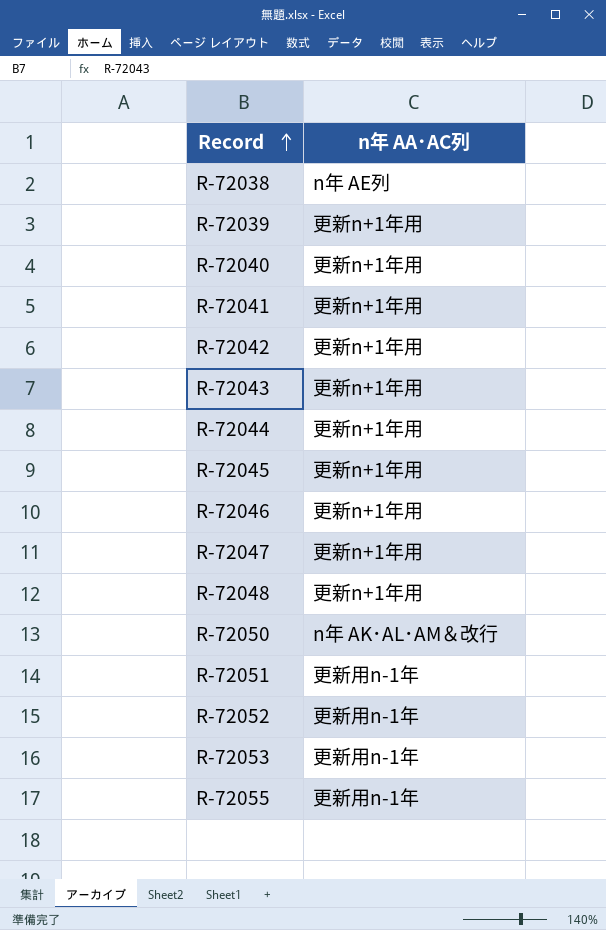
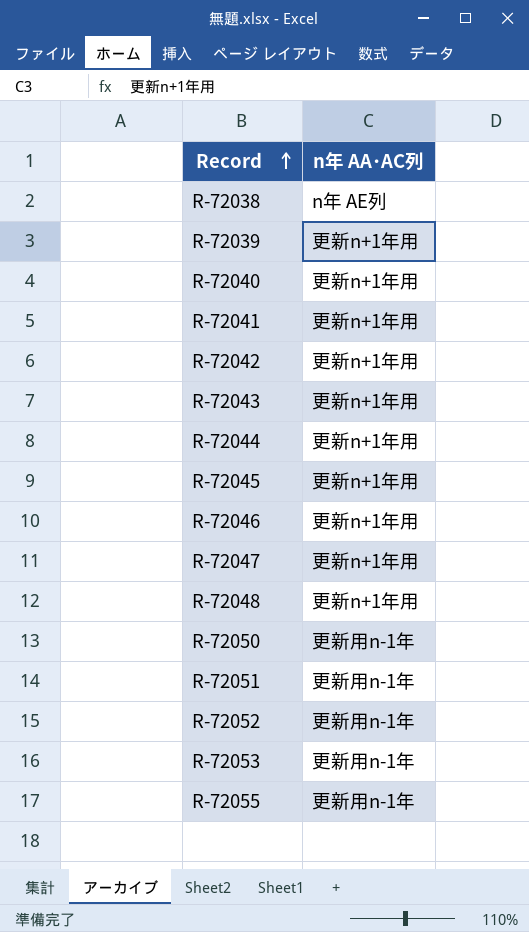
R-72050 | n年 AA･AC列: n年 AK･AL･AM＆改行 -> 更新用n-1年

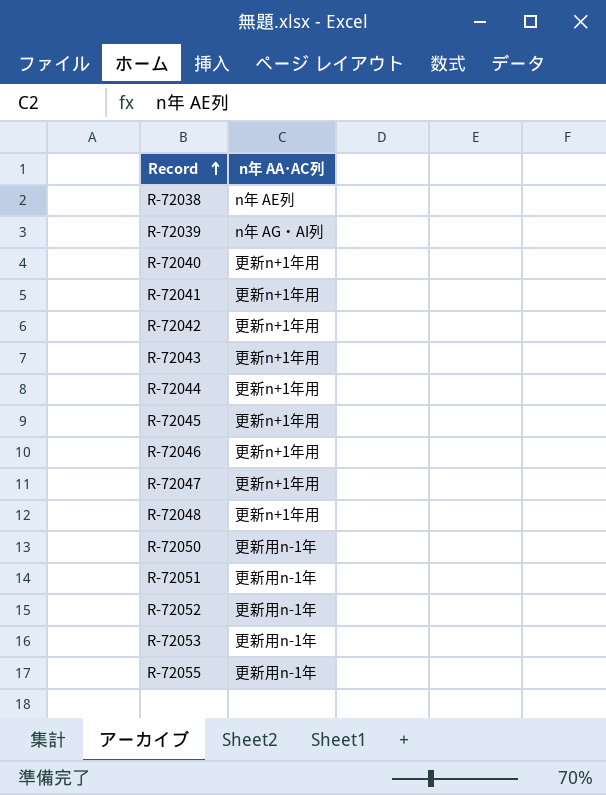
R-72039 | n年 AA･AC列: 更新n+1年用 -> n年 AG・AI列

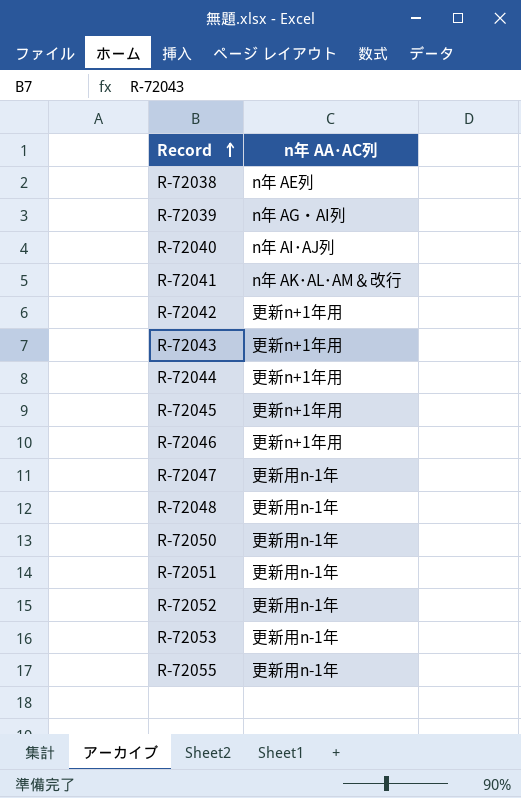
R-72040 | n年 AA･AC列: 更新n+1年用 -> n年 AI･AJ列
R-72041 | n年 AA･AC列: 更新n+1年用 -> n年 AK･AL･AM＆改行
R-72047 | n年 AA･AC列: 更新n+1年用 -> 更新用n-1年
R-72048 | n年 AA･AC列: 更新n+1年用 -> 更新用n-1年

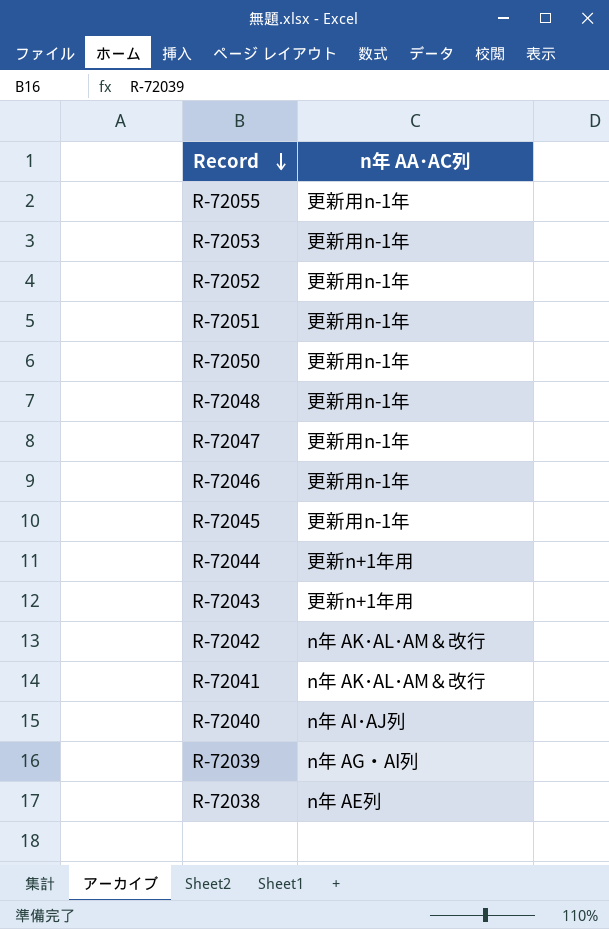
row order: Record ascending -> Record descending
R-72046 | n年 AA･AC列: 更新n+1年用 -> 更新用n-1年
R-72045 | n年 AA･AC列: 更新n+1年用 -> 更新用n-1年
R-72042 | n年 AA･AC列: 更新n+1年用 -> n年 AK･AL･AM＆改行

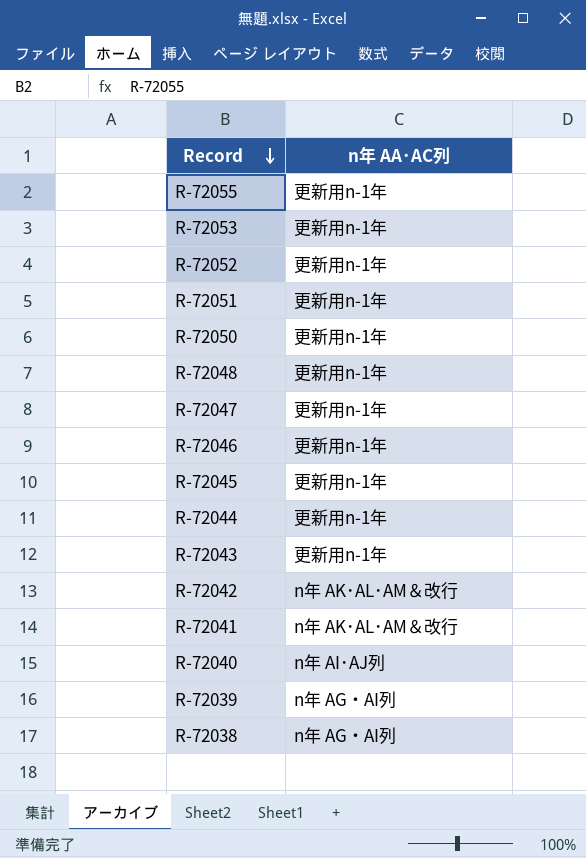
R-72044 | n年 AA･AC列: 更新n+1年用 -> 更新用n-1年
R-72043 | n年 AA･AC列: 更新n+1年用 -> 更新用n-1年
R-72038 | n年 AA･AC列: n年 AE列 -> n年 AG・AI列

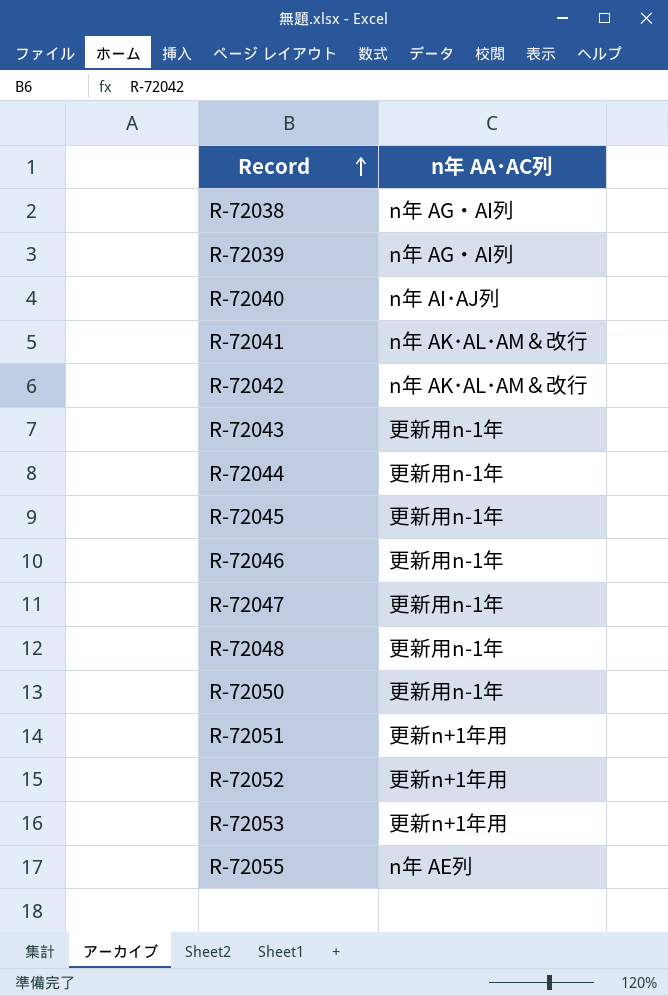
row order: Record descending -> Record ascending
R-72051 | n年 AA･AC列: 更新用n-1年 -> 更新n+1年用
R-72052 | n年 AA･AC列: 更新用n-1年 -> 更新n+1年用
R-72053 | n年 AA･AC列: 更新用n-1年 -> 更新n+1年用
R-72055 | n年 AA･AC列: 更新用n-1年 -> n年 AE列

